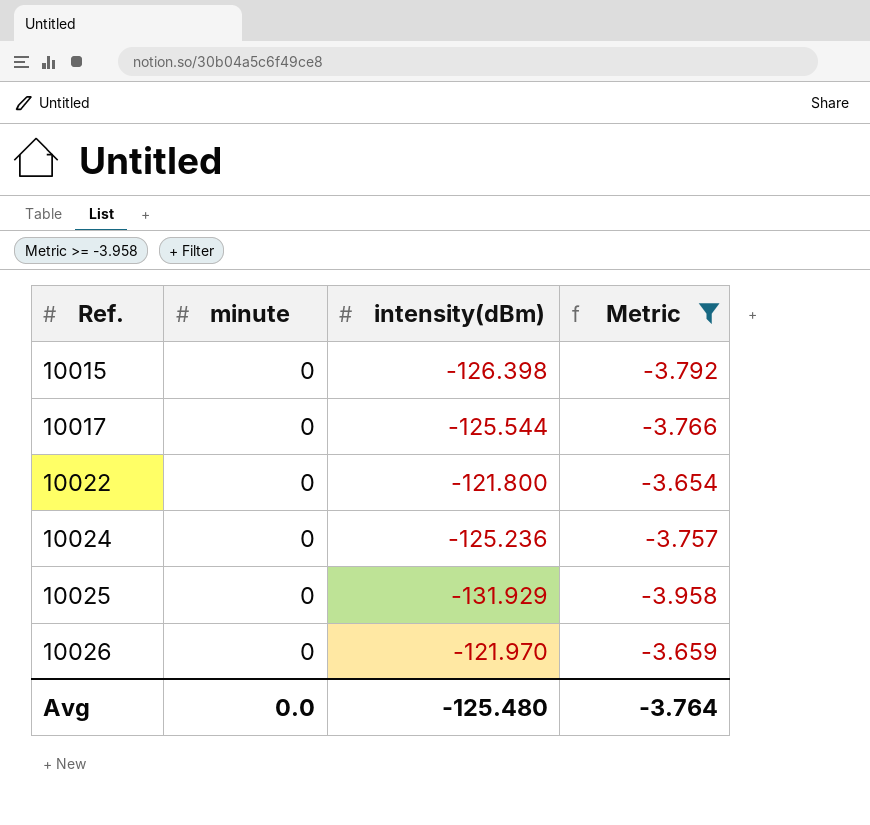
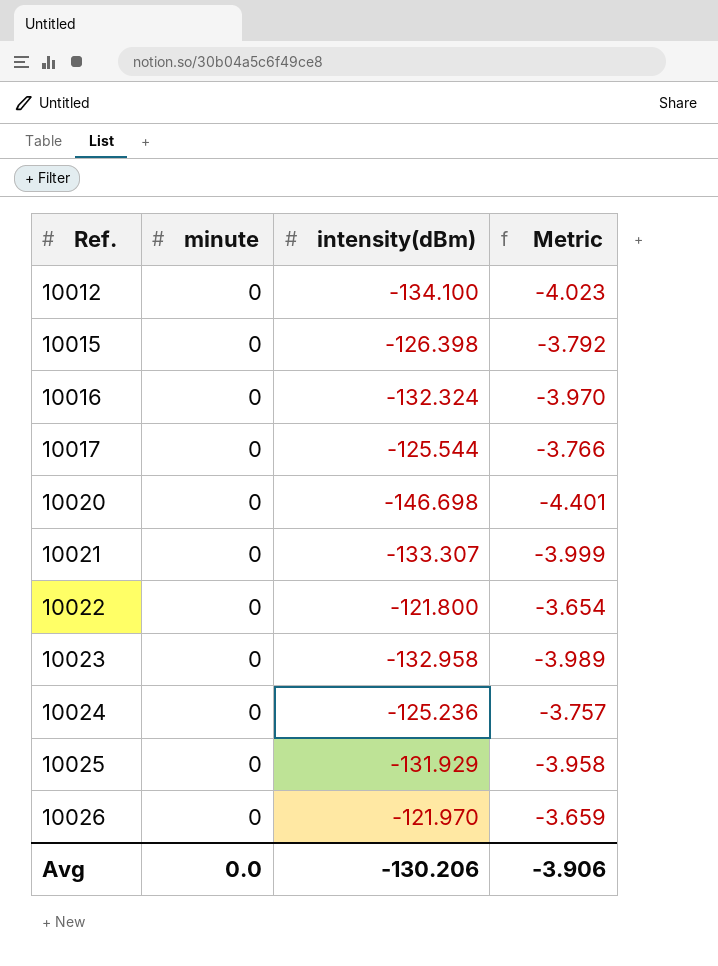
filter: Metric >= -3.958 -> none
Avg | intensity(dBm): -125.480 -> -130.206
Avg | Metric: -3.764 -> -3.906

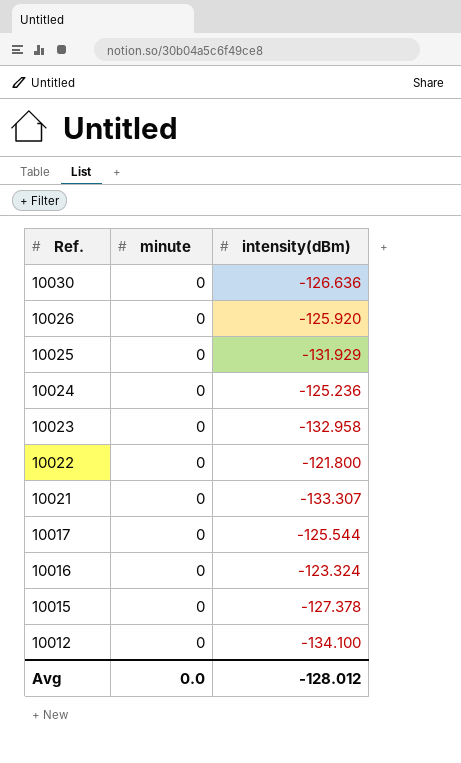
row order: Ref. ascending -> Ref. descending
column Metric | formula: [intensity(dBm)] * 0.03 -> none
row 10020: 0 | -146.698 | -4.401 -> none
row 10030: none -> 0 | -126.636
10026 | intensity(dBm): -121.970 -> -125.920
10016 | intensity(dBm): -132.324 -> -123.324
10015 | intensity(dBm): -126.398 -> -127.378
Avg | intensity(dBm): -130.206 -> -128.012

